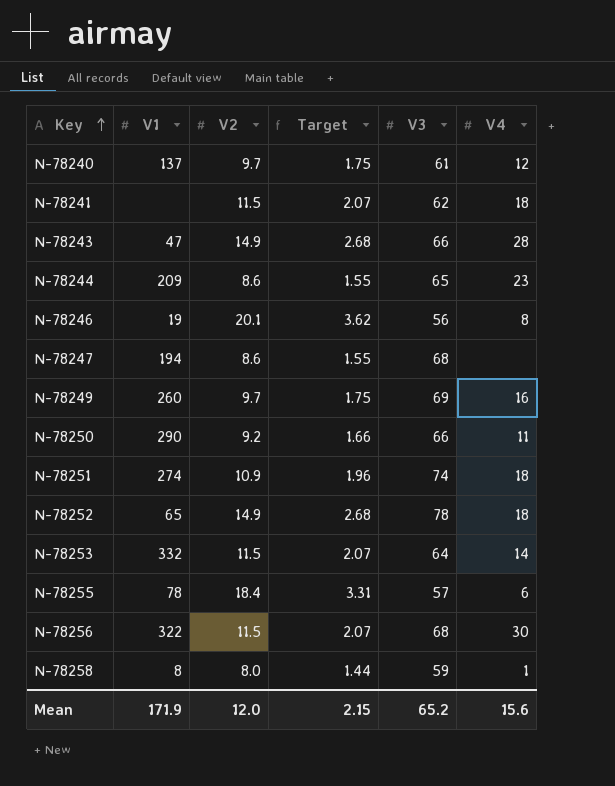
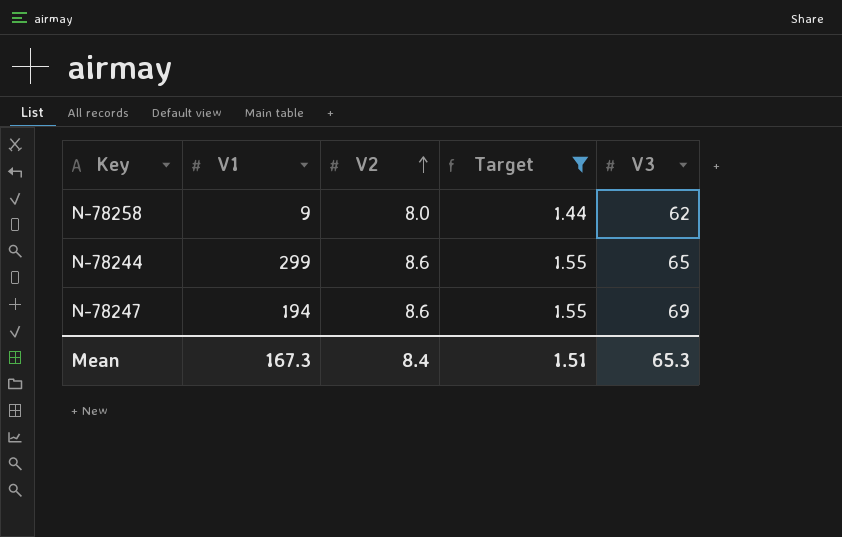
filter: none -> Target <= 1.55
row order: Key ascending -> V2 ascending
column V4 | position: 6 -> none
N-78258 | V1: 8 -> 9
N-78258 | V3: 59 -> 62
N-78244 | V1: 209 -> 299
N-78247 | V3: 68 -> 69
Mean | V1: 171.9 -> 167.3
Mean | V2: 12.0 -> 8.4
Mean | Target: 2.15 -> 1.51
Mean | V3: 65.2 -> 65.3

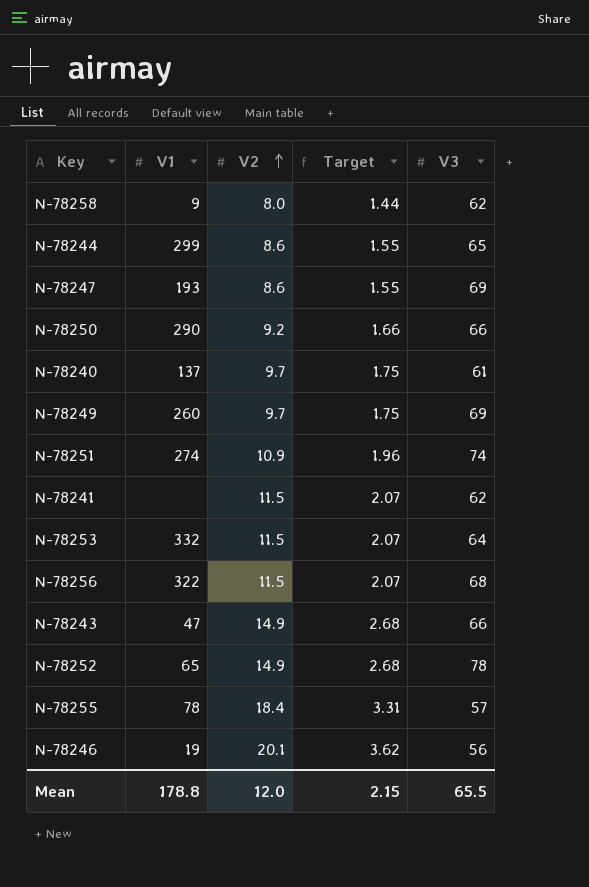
filter: Target <= 1.55 -> none
N-78247 | V1: 194 -> 193
Mean | V1: 167.3 -> 178.8
Mean | V2: 8.4 -> 12.0
Mean | Target: 1.51 -> 2.15
Mean | V3: 65.3 -> 65.5

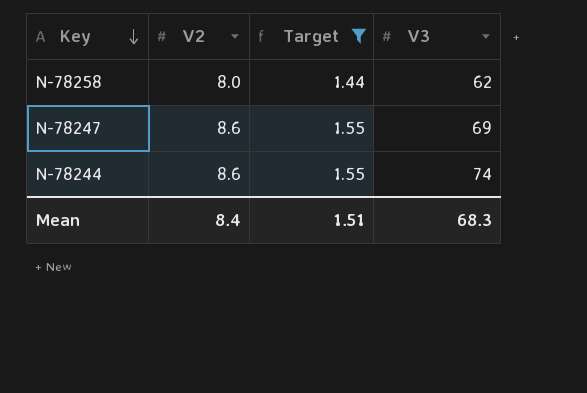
filter: none -> Target <= 1.55
row order: V2 ascending -> Key descending
column V1 | position: 2 -> none
N-78244 | V3: 65 -> 74
Mean | V2: 12.0 -> 8.4
Mean | Target: 2.15 -> 1.51
Mean | V3: 65.5 -> 68.3

